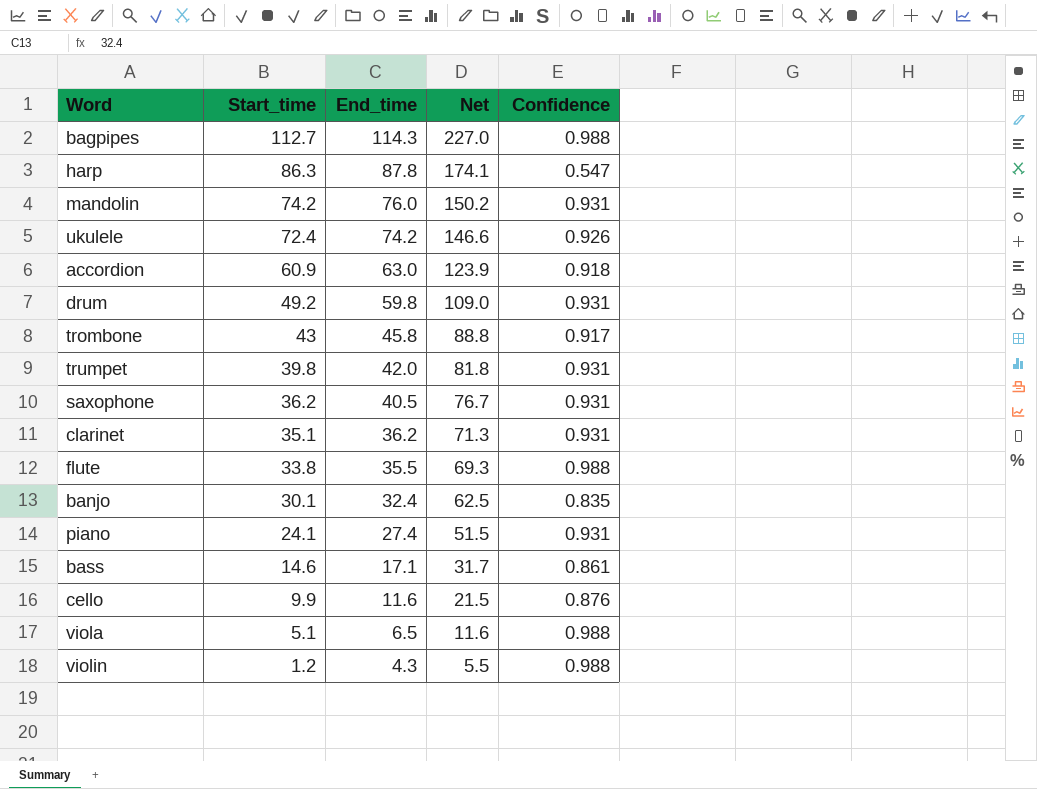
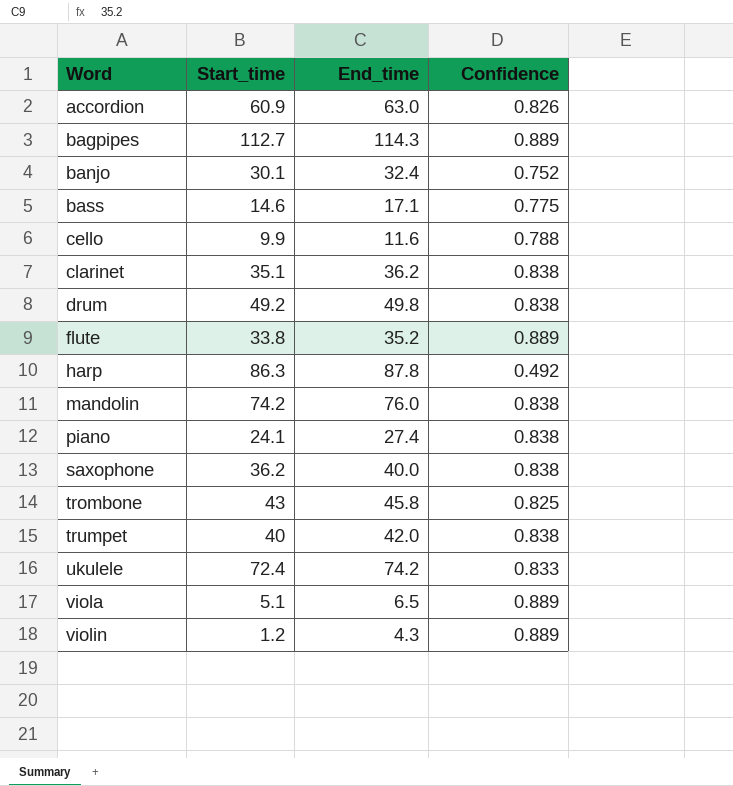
row order: Start_time descending -> Word ascending
column Net | formula: [Start_time] + [End_time] -> none
accordion | Confidence: 0.918 -> 0.826
bagpipes | Confidence: 0.988 -> 0.889
banjo | Confidence: 0.835 -> 0.752
bass | Confidence: 0.861 -> 0.775
cello | Confidence: 0.876 -> 0.788
clarinet | Confidence: 0.931 -> 0.838
drum | End_time: 59.8 -> 49.8
drum | Confidence: 0.931 -> 0.838
flute | End_time: 35.5 -> 35.2
flute | Confidence: 0.988 -> 0.889
harp | Confidence: 0.547 -> 0.492
mandolin | Confidence: 0.931 -> 0.838
piano | Confidence: 0.931 -> 0.838
saxophone | End_time: 40.5 -> 40.0
saxophone | Confidence: 0.931 -> 0.838
trombone | Confidence: 0.917 -> 0.825
trumpet | Start_time: 39.8 -> 40
trumpet | Confidence: 0.931 -> 0.838
ukulele | Confidence: 0.926 -> 0.833
viola | Confidence: 0.988 -> 0.889
violin | Confidence: 0.988 -> 0.889

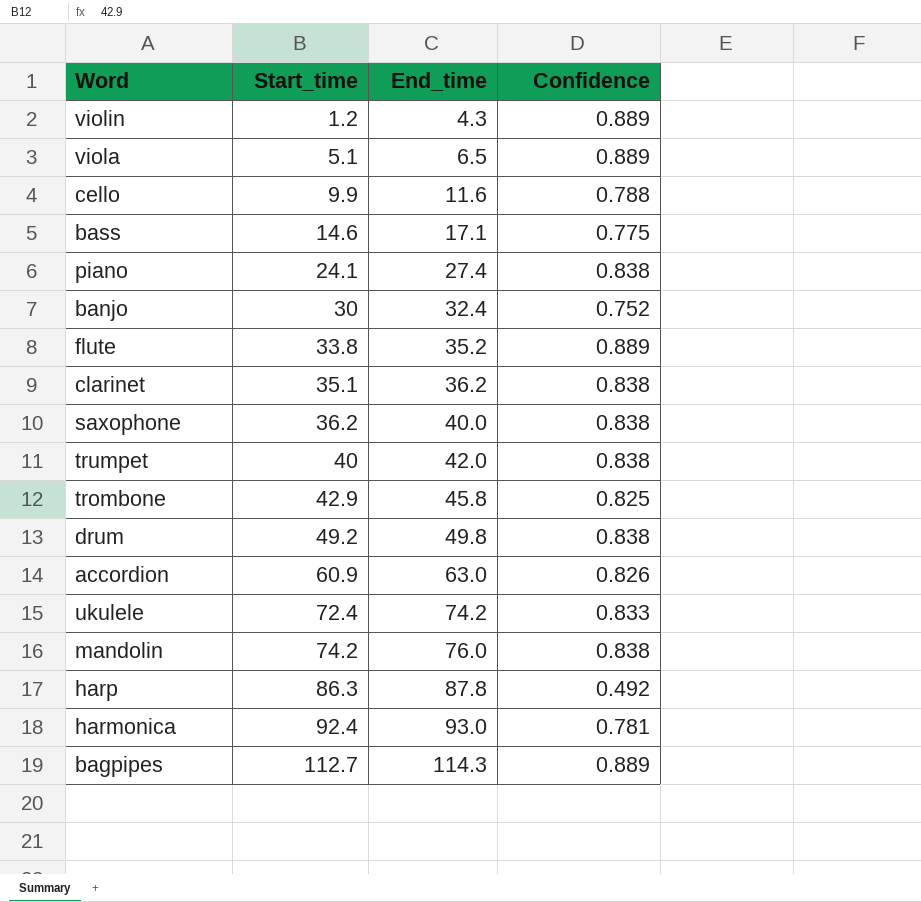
row order: Word ascending -> Start_time ascending
banjo | Start_time: 30.1 -> 30
trombone | Start_time: 43 -> 42.9
row harmonica: none -> 92.4 | 93.0 | 0.781

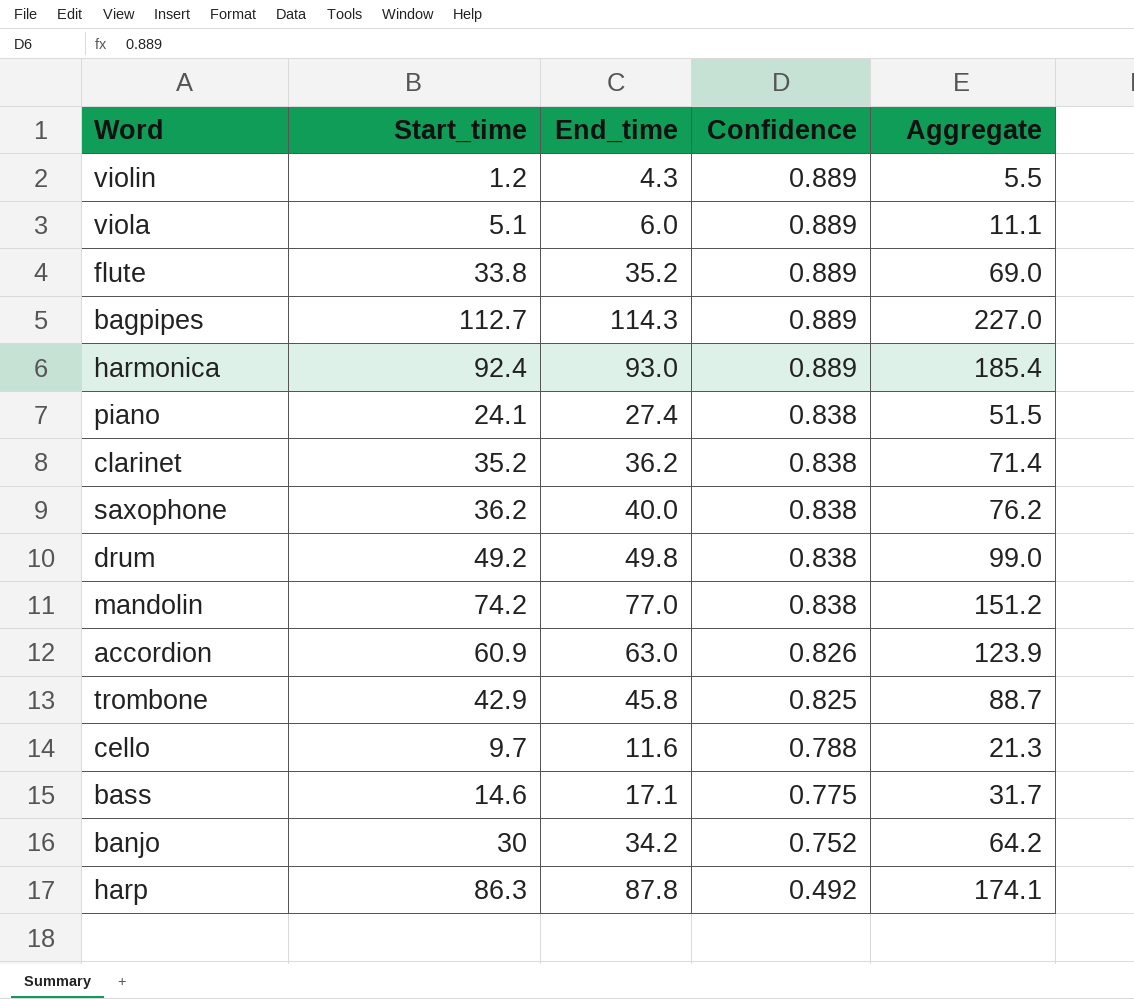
row order: Start_time ascending -> Confidence descending
column Aggregate | formula: none -> [Start_time] + [End_time]
row trumpet: 40 | 42.0 | 0.838 -> none
row ukulele: 72.4 | 74.2 | 0.833 -> none
viola | End_time: 6.5 -> 6.0
harmonica | Confidence: 0.781 -> 0.889
clarinet | Start_time: 35.1 -> 35.2
mandolin | End_time: 76.0 -> 77.0
cello | Start_time: 9.9 -> 9.7
banjo | End_time: 32.4 -> 34.2

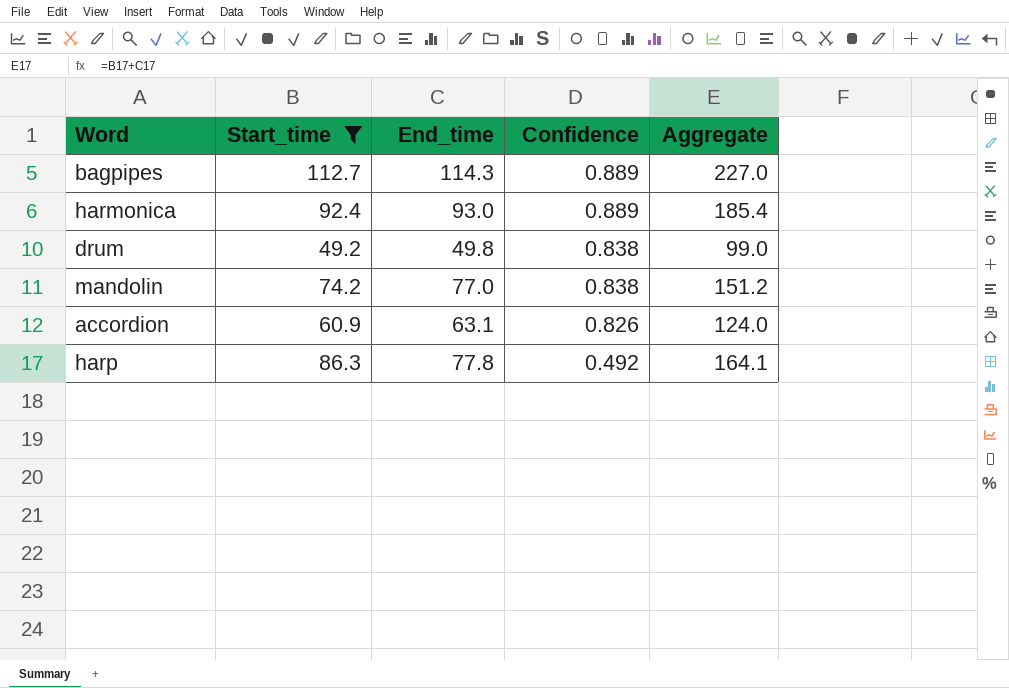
filter: none -> Start_time >= 49.2
accordion | End_time: 63.0 -> 63.1
accordion | Aggregate: 123.9 -> 124.0
harp | End_time: 87.8 -> 77.8
harp | Aggregate: 174.1 -> 164.1

